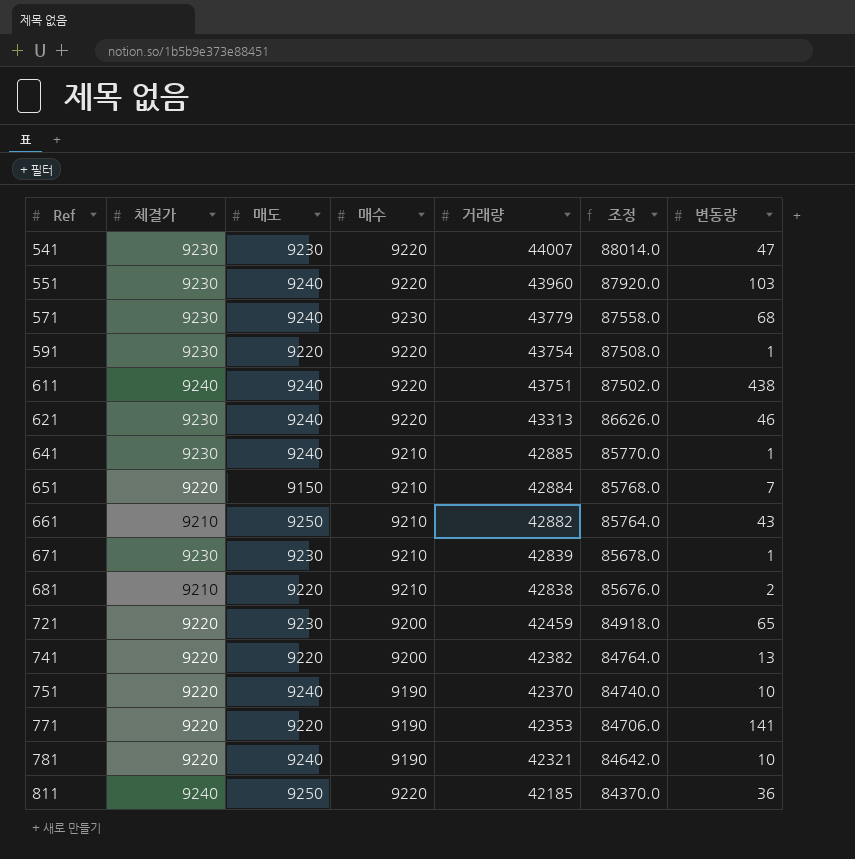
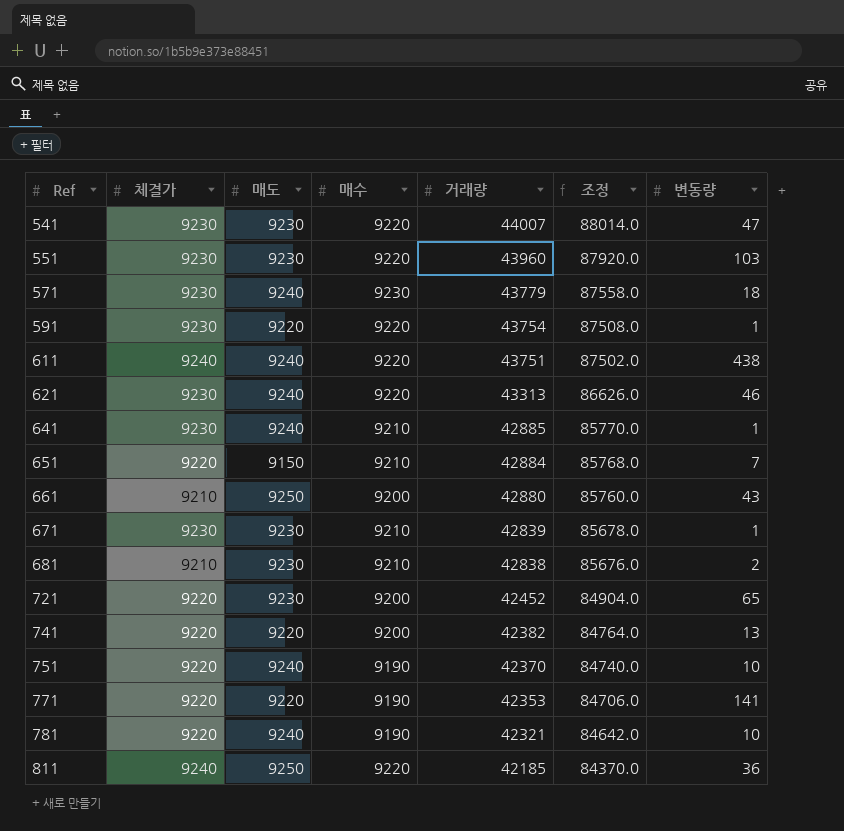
551 | 매도: 9240 -> 9230
571 | 변동량: 68 -> 18
661 | 매수: 9210 -> 9200
661 | 거래량: 42882 -> 42880
661 | 조정: 85764.0 -> 85760.0
681 | 매도: 9220 -> 9230
721 | 거래량: 42459 -> 42452
721 | 조정: 84918.0 -> 84904.0

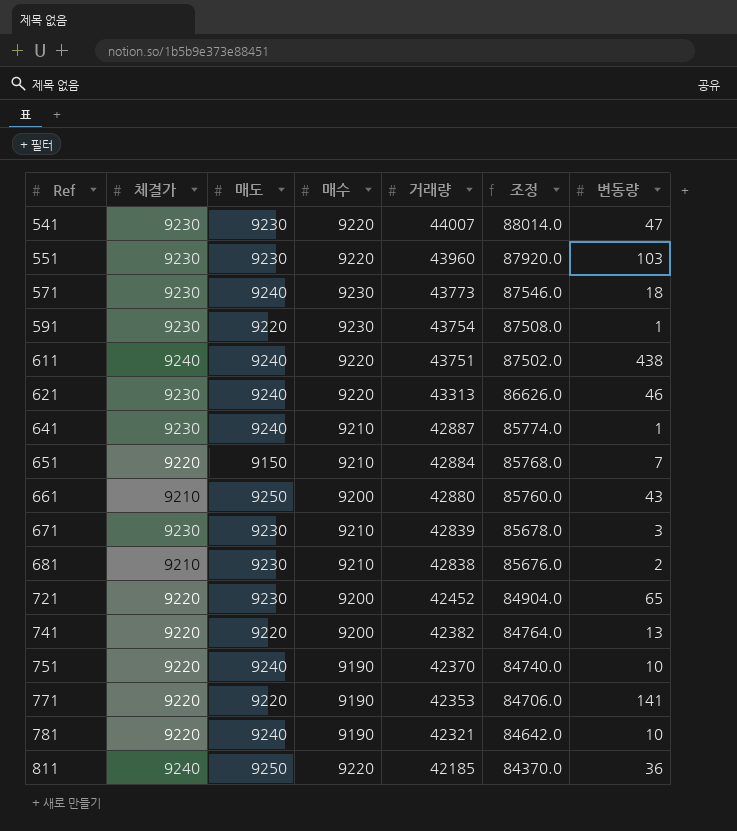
571 | 거래량: 43779 -> 43773
571 | 조정: 87558.0 -> 87546.0
591 | 매수: 9220 -> 9230
641 | 거래량: 42885 -> 42887
641 | 조정: 85770.0 -> 85774.0
671 | 변동량: 1 -> 3

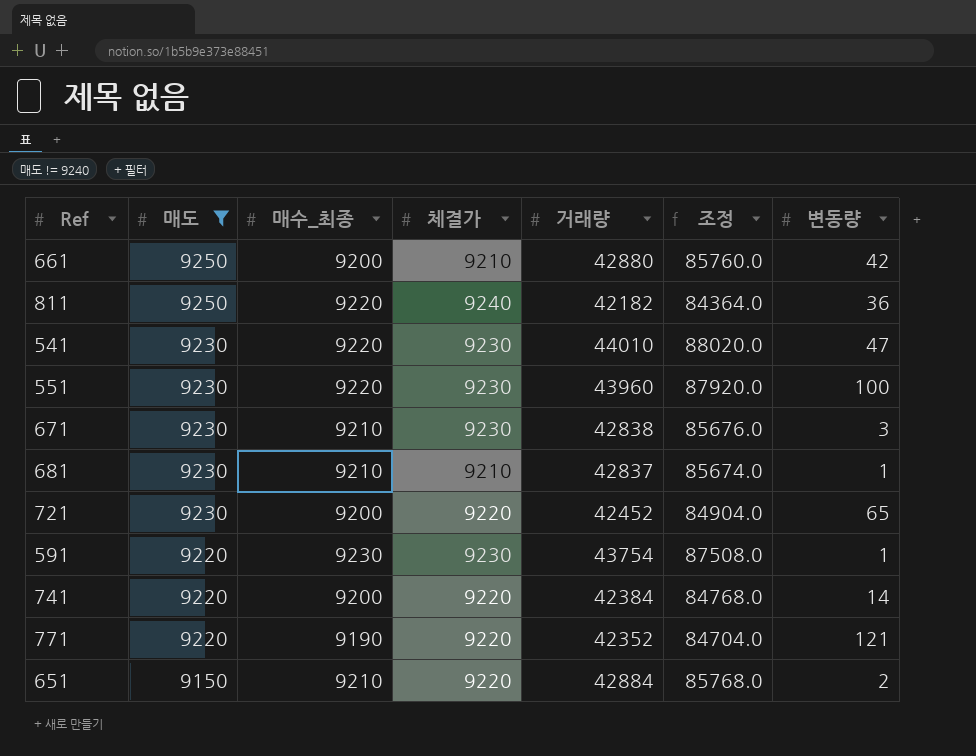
filter: none -> 매도 != 9240
row order: Ref ascending -> 매도 descending
column name: 매수 -> 매수_최종
column 체결가 | position: 2 -> 4
661 | 변동량: 43 -> 42
811 | 거래량: 42185 -> 42182
811 | 조정: 84370.0 -> 84364.0
541 | 거래량: 44007 -> 44010
541 | 조정: 88014.0 -> 88020.0
551 | 변동량: 103 -> 100
671 | 거래량: 42839 -> 42838
671 | 조정: 85678.0 -> 85676.0
681 | 거래량: 42838 -> 42837
681 | 조정: 85676.0 -> 85674.0
681 | 변동량: 2 -> 1
741 | 거래량: 42382 -> 42384
741 | 조정: 84764.0 -> 84768.0
741 | 변동량: 13 -> 14
771 | 거래량: 42353 -> 42352
771 | 조정: 84706.0 -> 84704.0
771 | 변동량: 141 -> 121
651 | 변동량: 7 -> 2

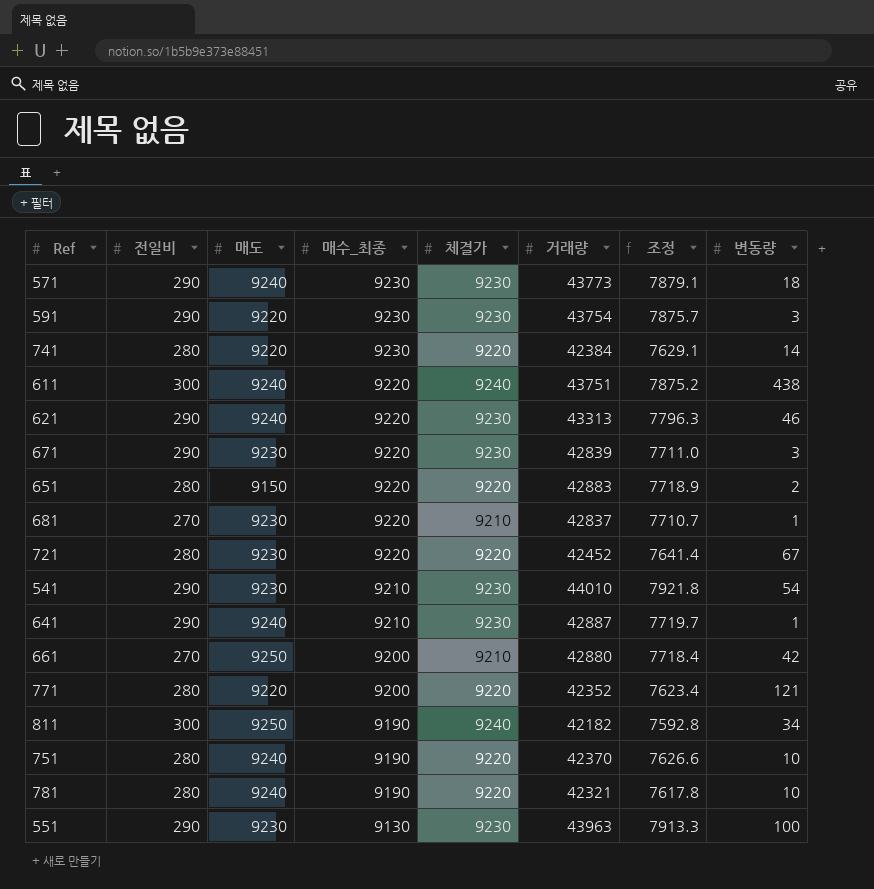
filter: 매도 != 9240 -> none
row order: 매도 descending -> 매수_최종 descending
column 전일비 | position: none -> 2
column 조정 | formula: [거래량] * 2 -> [거래량] * 0.18
591 | 변동량: 1 -> 3
741 | 매수_최종: 9200 -> 9230
671 | 매수_최종: 9210 -> 9220
671 | 거래량: 42838 -> 42839
651 | 매수_최종: 9210 -> 9220
651 | 거래량: 42884 -> 42883
681 | 매수_최종: 9210 -> 9220
721 | 매수_최종: 9200 -> 9220
721 | 변동량: 65 -> 67
541 | 매수_최종: 9220 -> 9210
541 | 변동량: 47 -> 54
771 | 매수_최종: 9190 -> 9200
811 | 매수_최종: 9220 -> 9190
811 | 변동량: 36 -> 34
551 | 매수_최종: 9220 -> 9130
551 | 거래량: 43960 -> 43963

